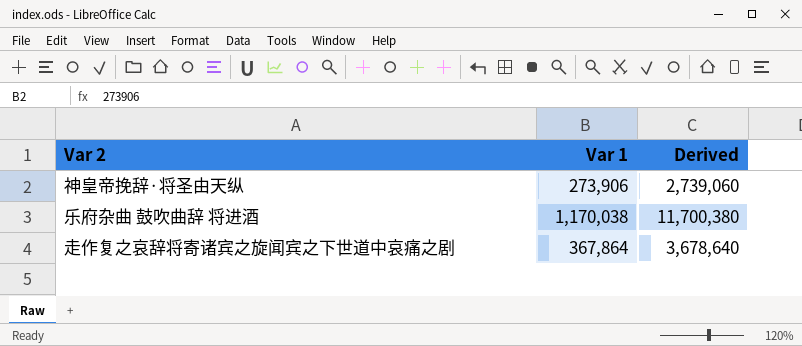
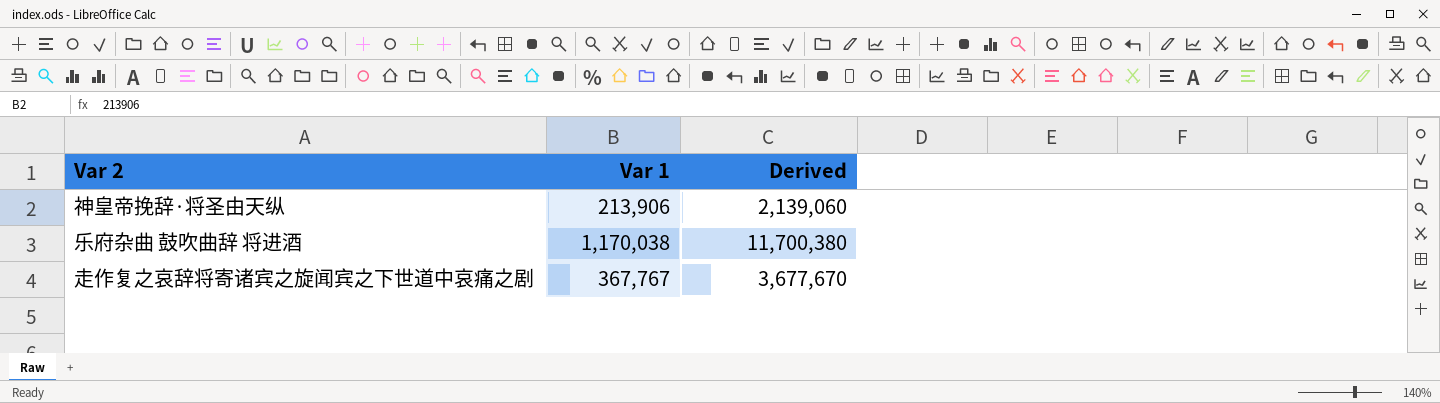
神皇帝挽辞·将圣由天纵 | Var 1: 273,906 -> 213,906
神皇帝挽辞·将圣由天纵 | Derived: 2,739,060 -> 2,139,060
走作复之哀辞将寄诸宾之旋闻宾之下世道中哀痛之剧 | Var 1: 367,864 -> 367,767
走作复之哀辞将寄诸宾之旋闻宾之下世道中哀痛之剧 | Derived: 3,678,640 -> 3,677,670

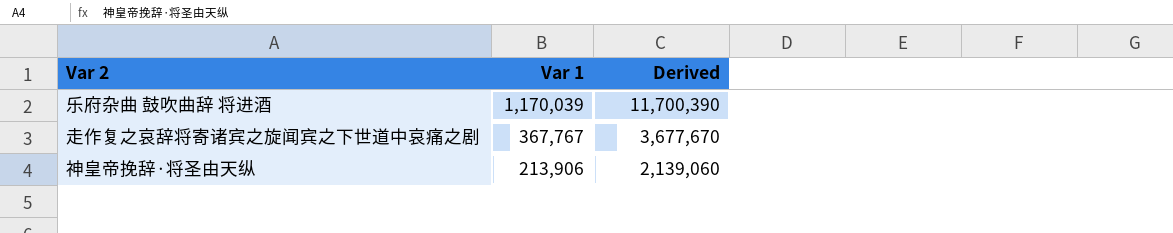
row order: none -> Var 1 descending
乐府杂曲 鼓吹曲辞 将进酒 | Var 1: 1,170,038 -> 1,170,039
乐府杂曲 鼓吹曲辞 将进酒 | Derived: 11,700,380 -> 11,700,390

